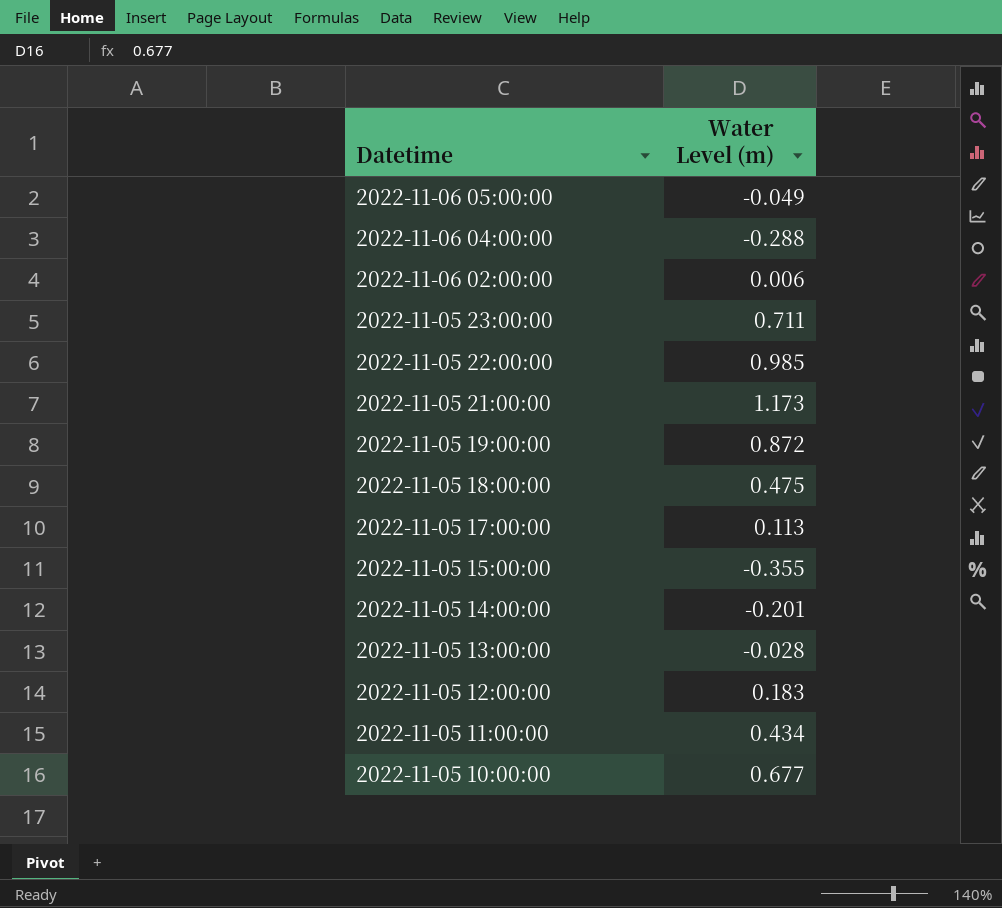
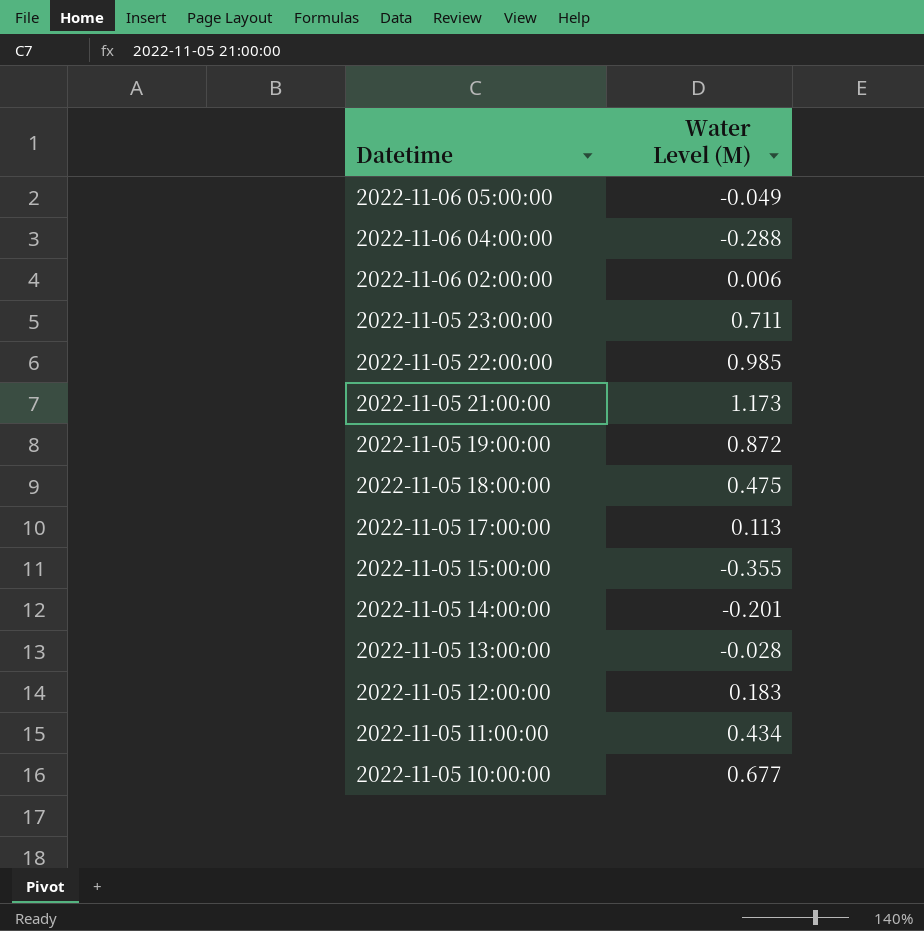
column name: Water Level (m) -> Water Level (M)

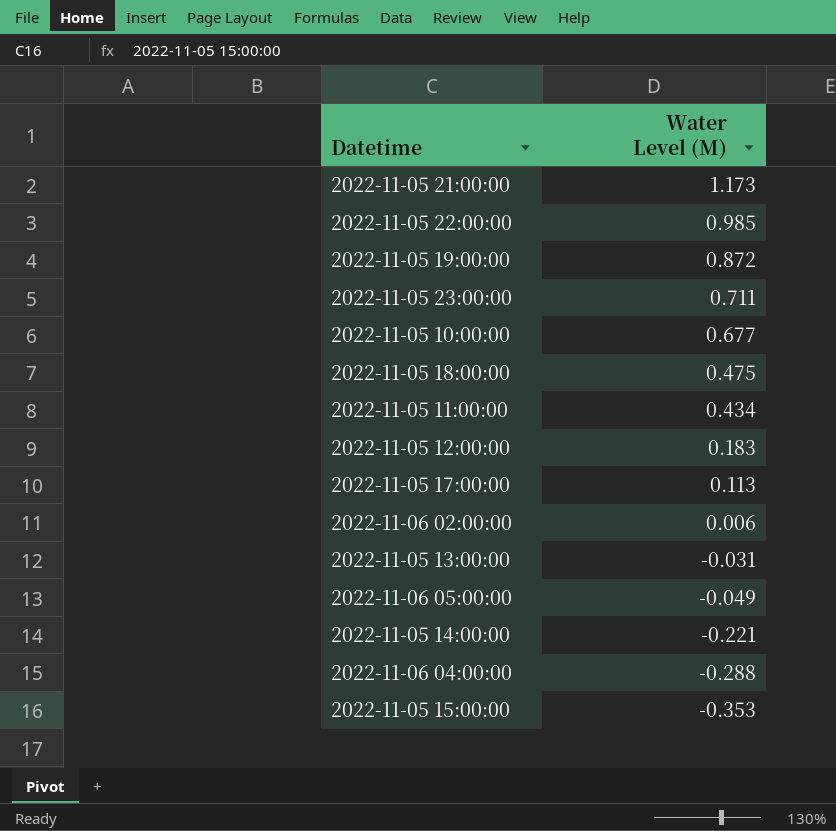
row order: Datetime descending -> Water Level (M) descending
2022-11-05 13:00:00 | Water Level (M): -0.028 -> -0.031
2022-11-05 14:00:00 | Water Level (M): -0.201 -> -0.221
2022-11-05 15:00:00 | Water Level (M): -0.355 -> -0.353

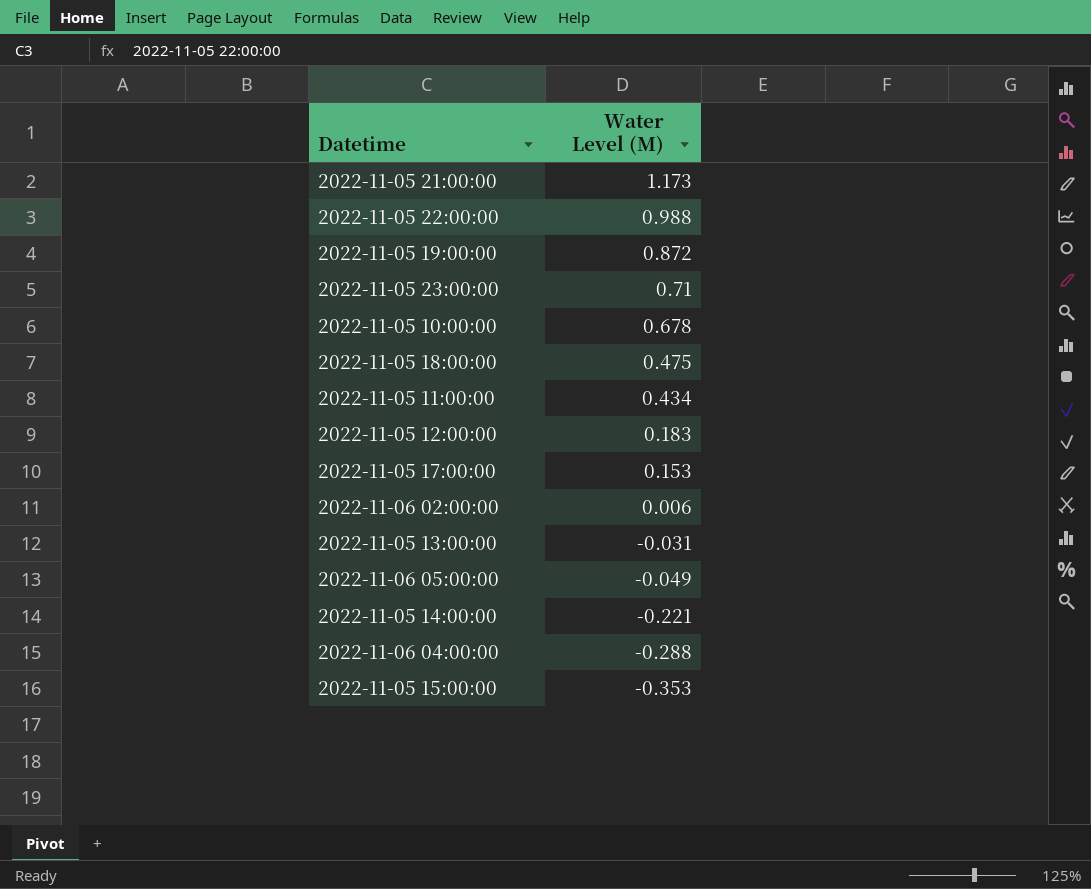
2022-11-05 22:00:00 | Water Level (M): 0.985 -> 0.988
2022-11-05 23:00:00 | Water Level (M): 0.711 -> 0.71
2022-11-05 10:00:00 | Water Level (M): 0.677 -> 0.678
2022-11-05 17:00:00 | Water Level (M): 0.113 -> 0.153

